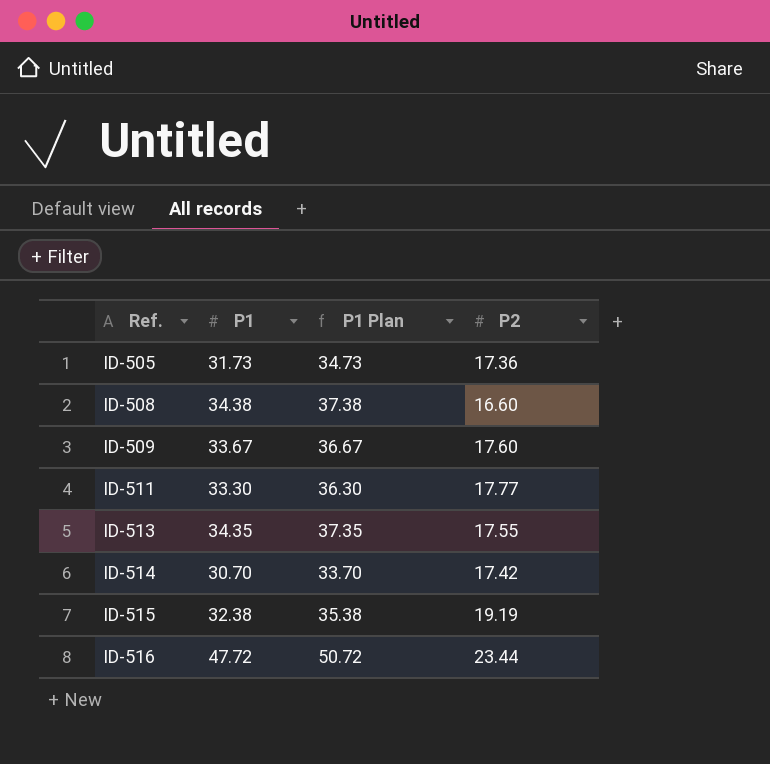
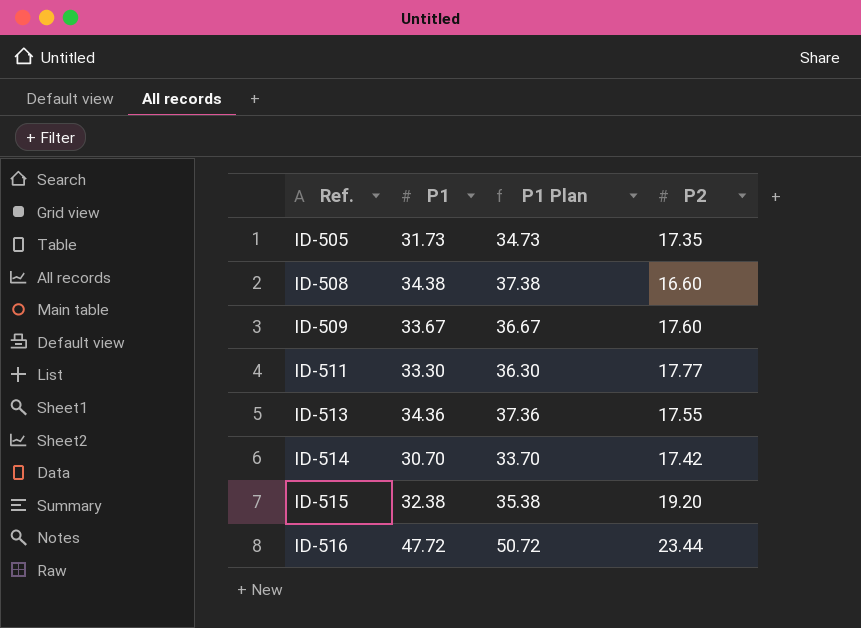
ID-505 | P2: 17.36 -> 17.35
ID-513 | P1: 34.35 -> 34.36
ID-513 | P1 Plan: 37.35 -> 37.36
ID-515 | P2: 19.19 -> 19.20

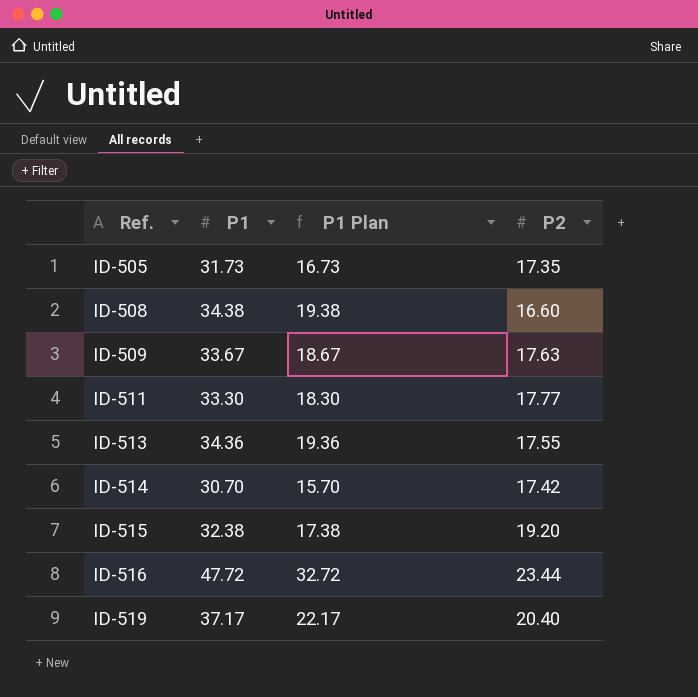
column P1 Plan | formula: [P1] + 3 -> [P1] - 15
ID-509 | P2: 17.60 -> 17.63
row ID-519: none -> 37.17 | 22.17 | 20.40

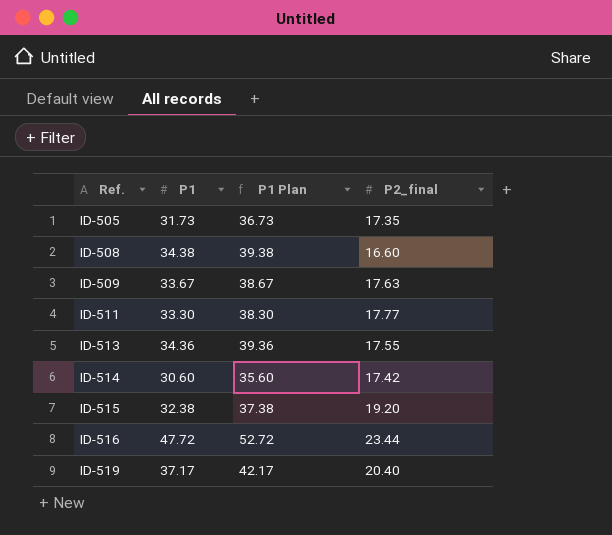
column P1 Plan | formula: [P1] - 15 -> [P1] + 5
column name: P2 -> P2_final
ID-514 | P1: 30.70 -> 30.60

